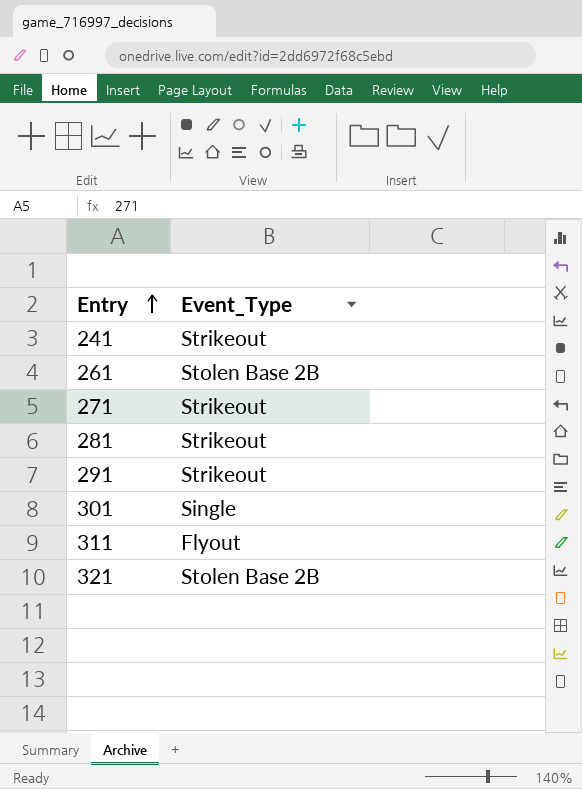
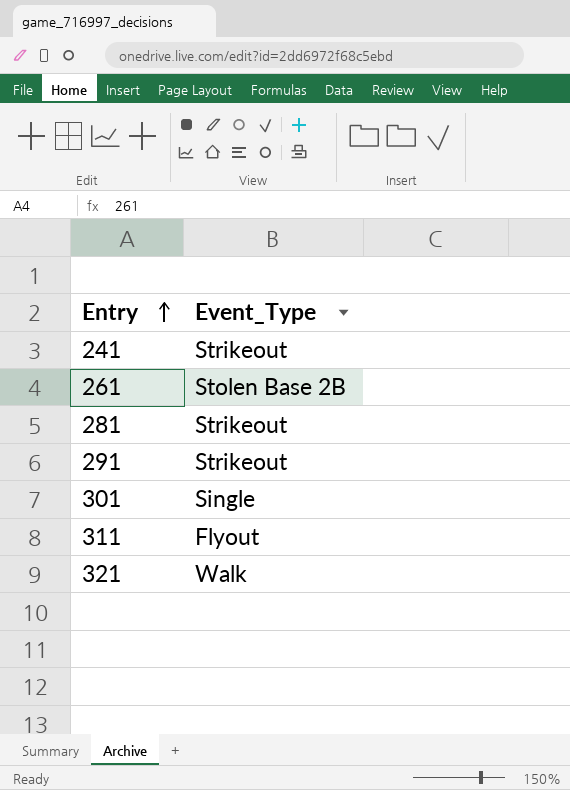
row 271: Strikeout -> none
321 | Event_Type: Stolen Base 2B -> Walk

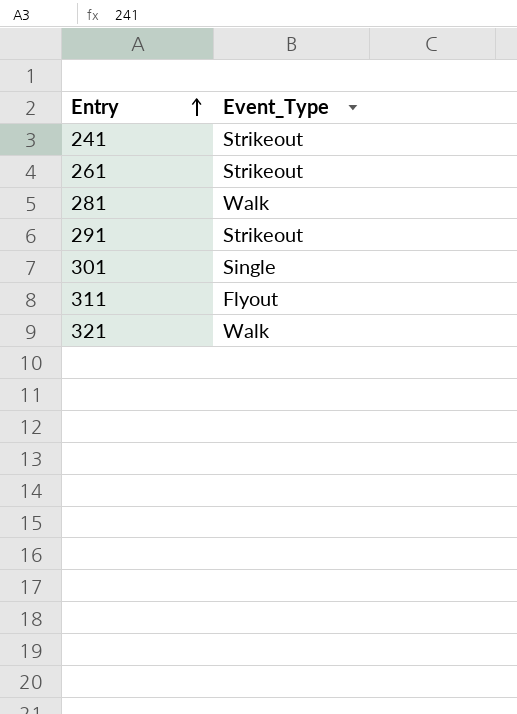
261 | Event_Type: Stolen Base 2B -> Strikeout
281 | Event_Type: Strikeout -> Walk

